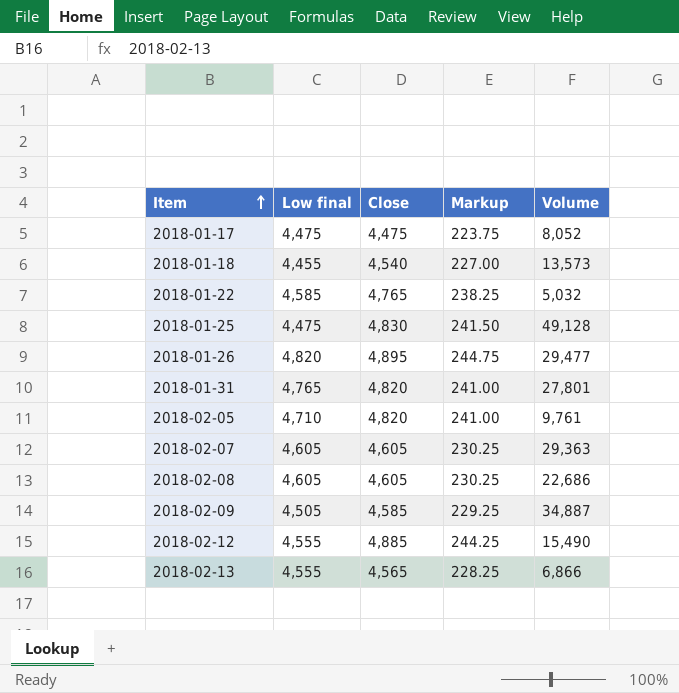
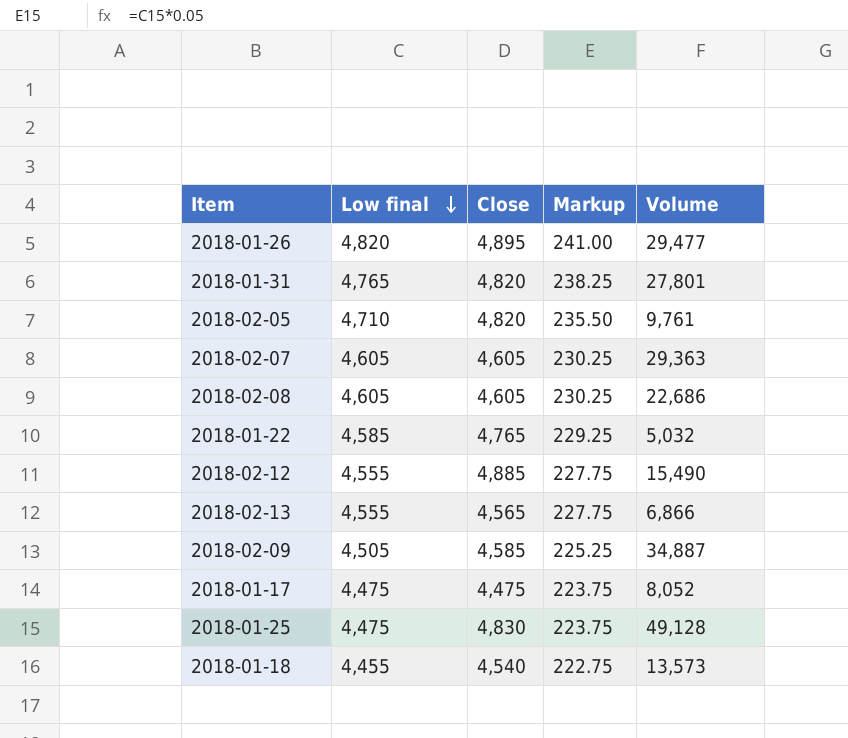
row order: Item ascending -> Low final descending
column Markup | formula: [Close] * 0.05 -> [Low final] * 0.05

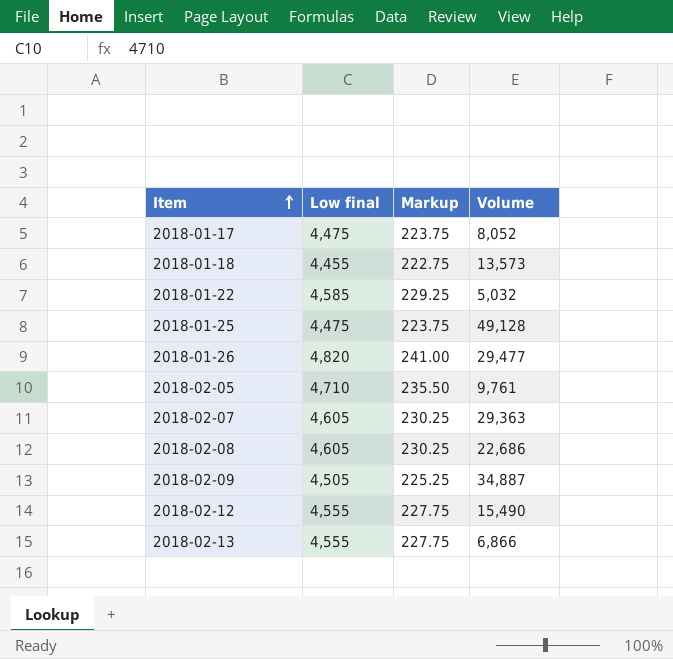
row order: Low final descending -> Item ascending
column Close | position: 3 -> none
row 2018-01-31: 4,765 | 4,820 | 238.25 | 27,801 -> none

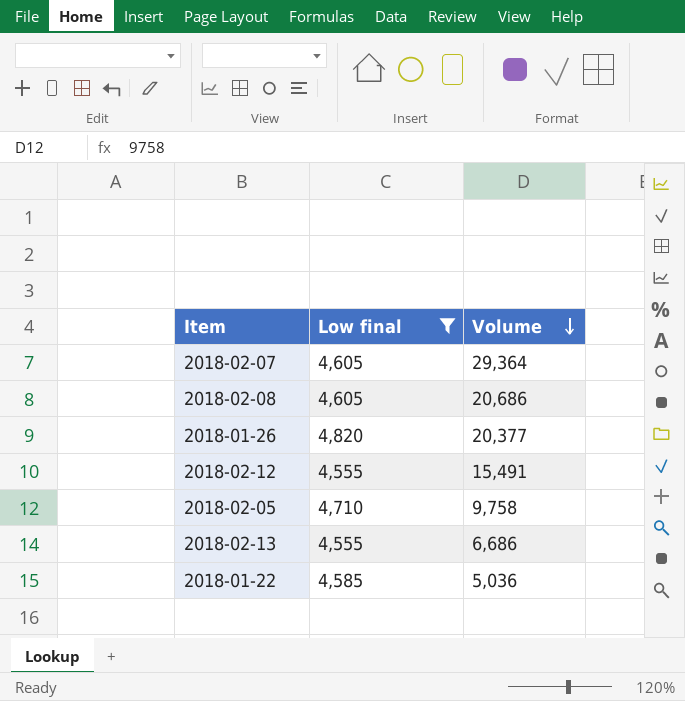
filter: none -> Low final >= 4,555
row order: Item ascending -> Volume descending
column Markup | formula: [Low final] * 0.05 -> none
2018-02-07 | Volume: 29,363 -> 29,364
2018-02-08 | Volume: 22,686 -> 20,686
2018-01-26 | Volume: 29,477 -> 20,377
2018-02-12 | Volume: 15,490 -> 15,491
2018-02-05 | Volume: 9,761 -> 9,758
2018-02-13 | Volume: 6,866 -> 6,686
2018-01-22 | Volume: 5,032 -> 5,036

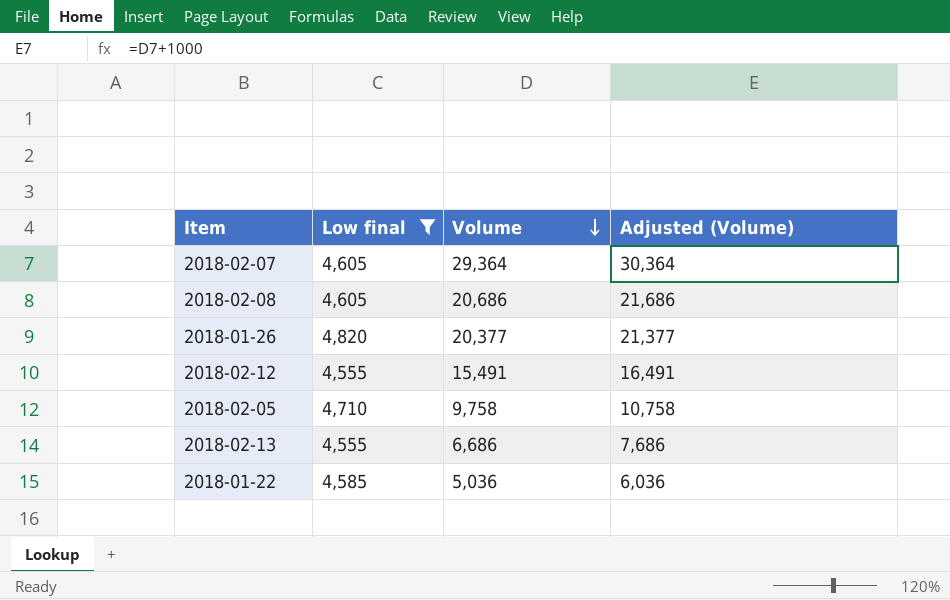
column Adjusted (Volume) | formula: none -> [Volume] + 1000

